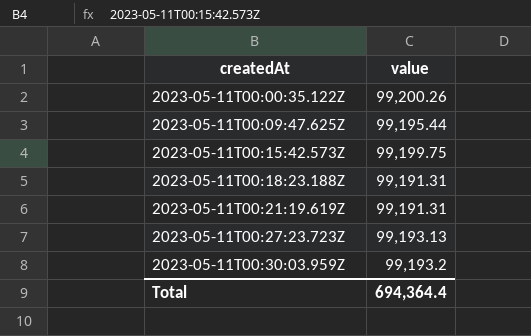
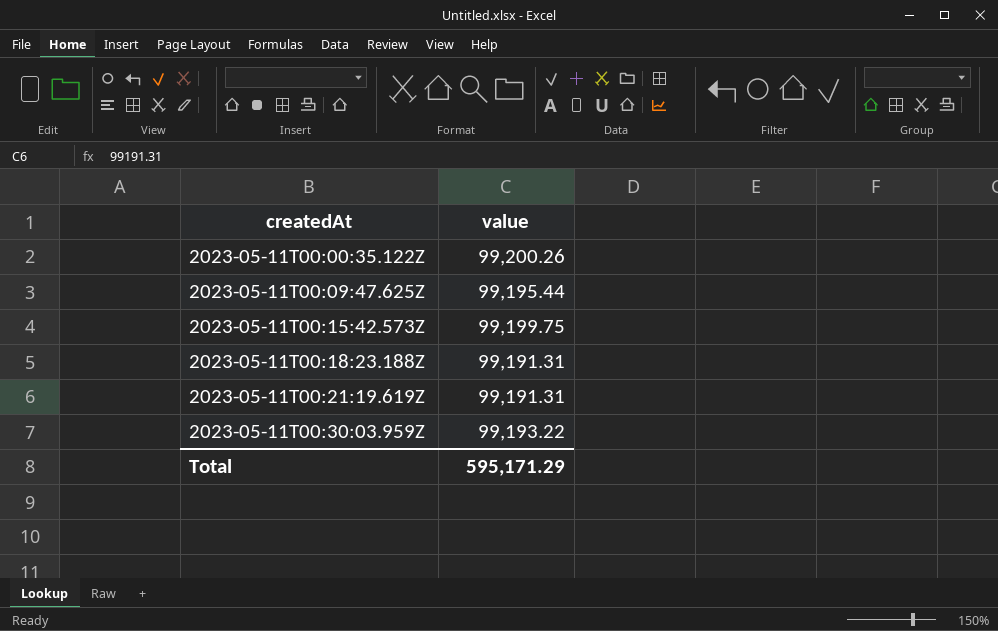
row 2023-05-11T00:27:23.723Z: 99,193.13 -> none
2023-05-11T00:30:03.959Z | value: 99,193.2 -> 99,193.22
Total | value: 694,364.4 -> 595,171.29

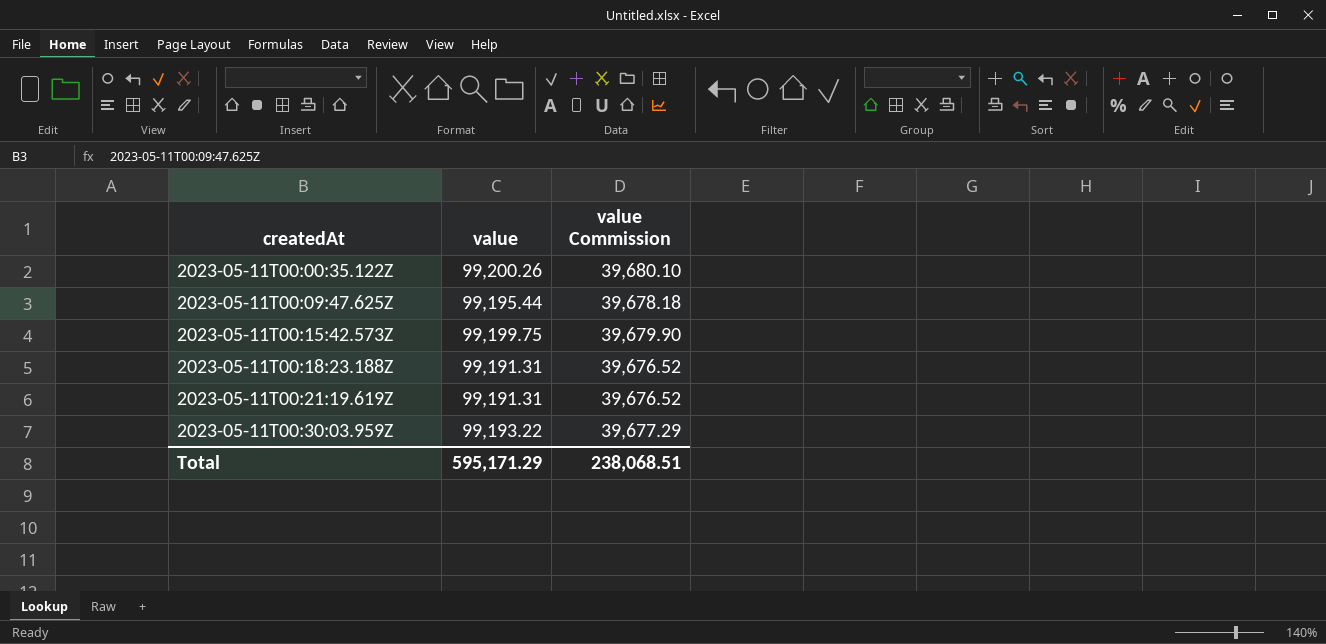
column value Commission | formula: none -> [value] * 0.4

